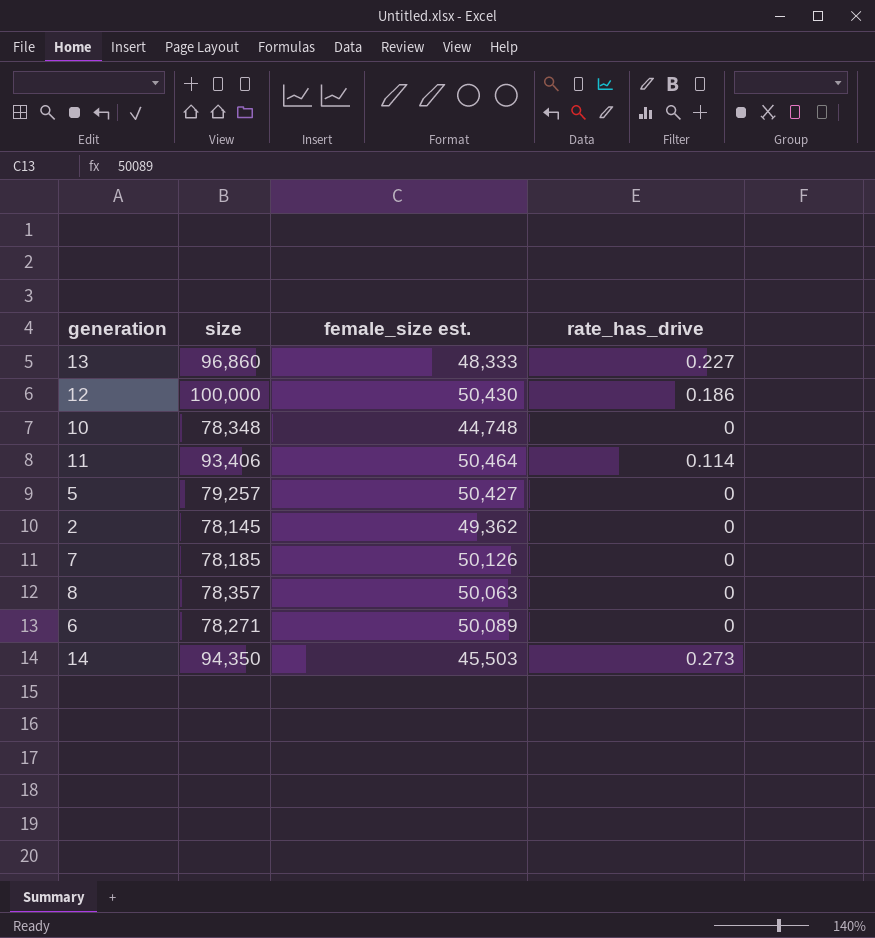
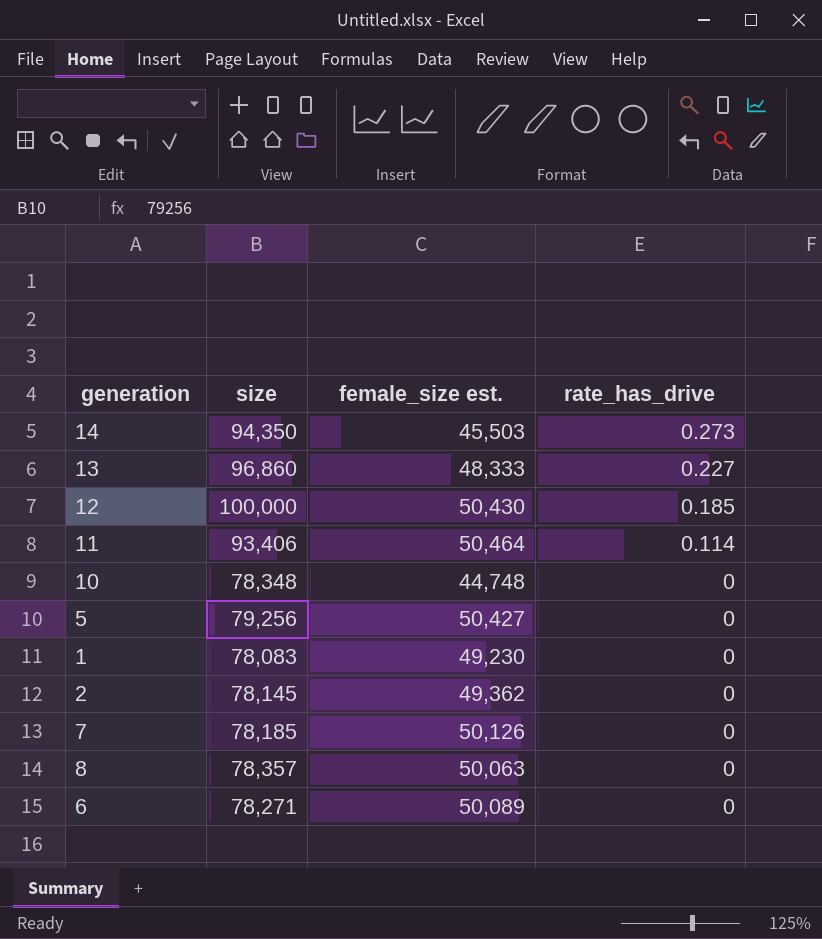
row order: none -> rate_has_drive descending
12 | rate_has_drive: 0.186 -> 0.185
5 | size: 79,257 -> 79,256
row 1: none -> 78,083 | 49,230 | 0

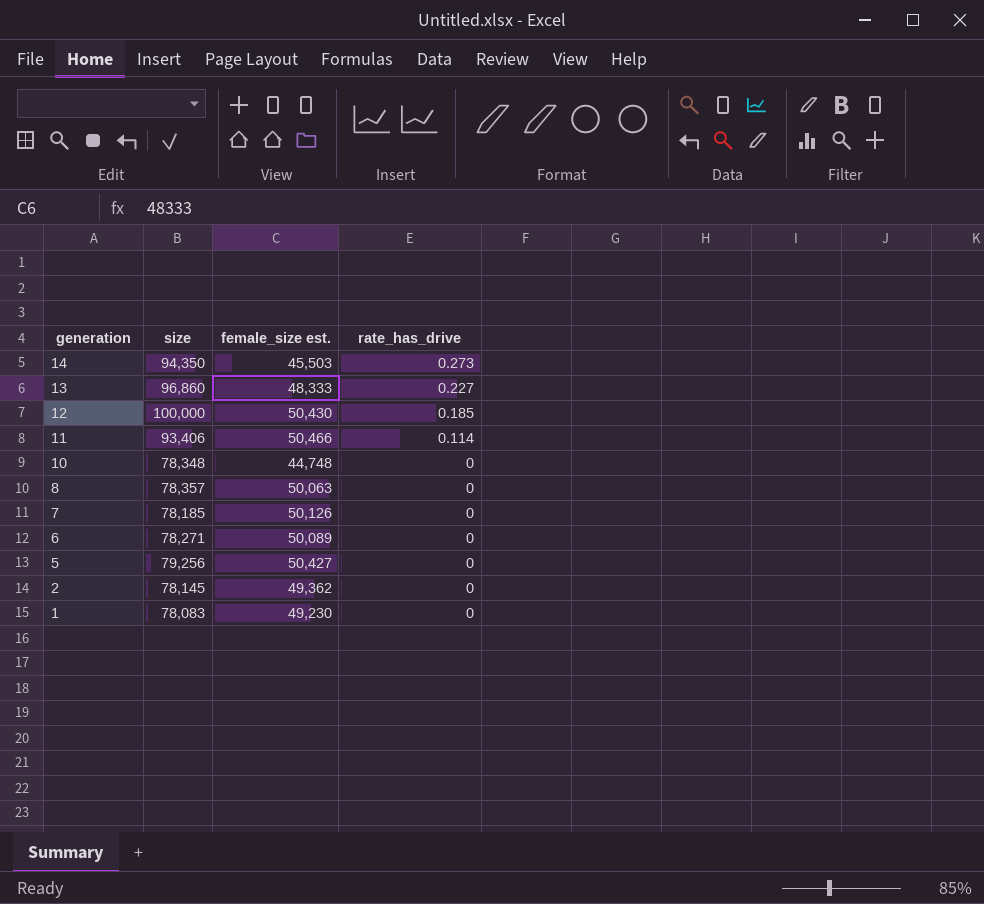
row order: rate_has_drive descending -> generation descending
11 | female_size est.: 50,464 -> 50,466

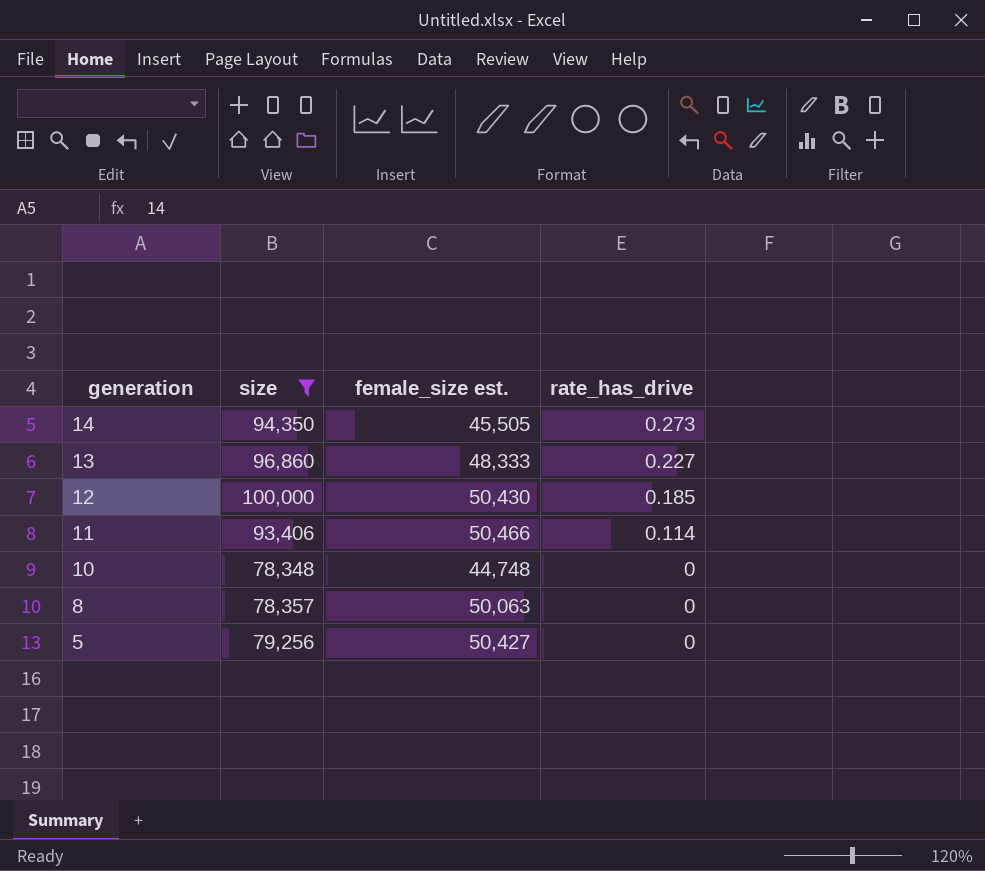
filter: none -> size >= 78,348
14 | female_size est.: 45,503 -> 45,505

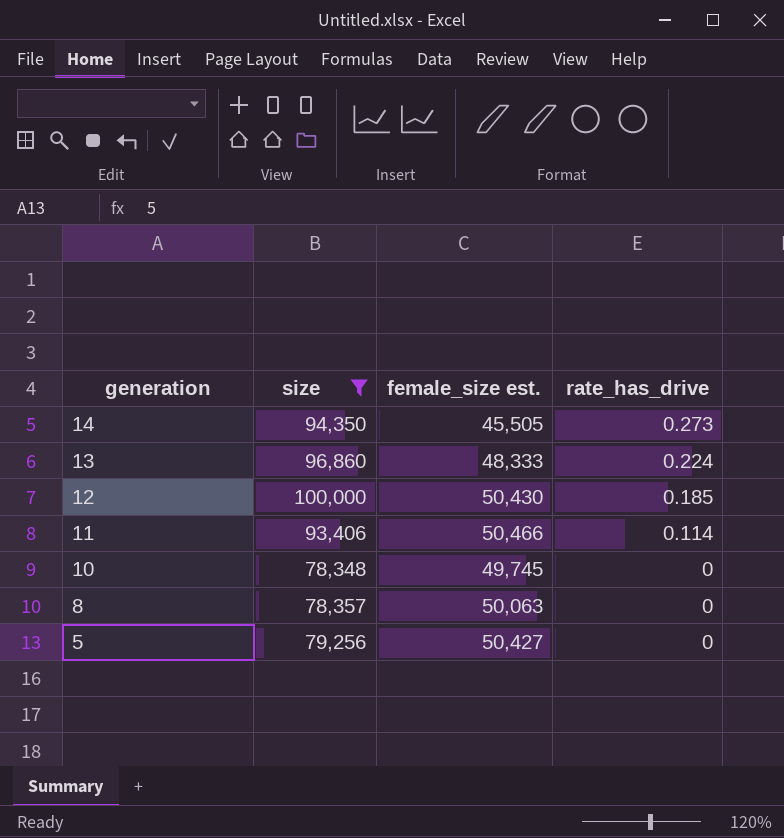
13 | rate_has_drive: 0.227 -> 0.224
10 | female_size est.: 44,748 -> 49,745

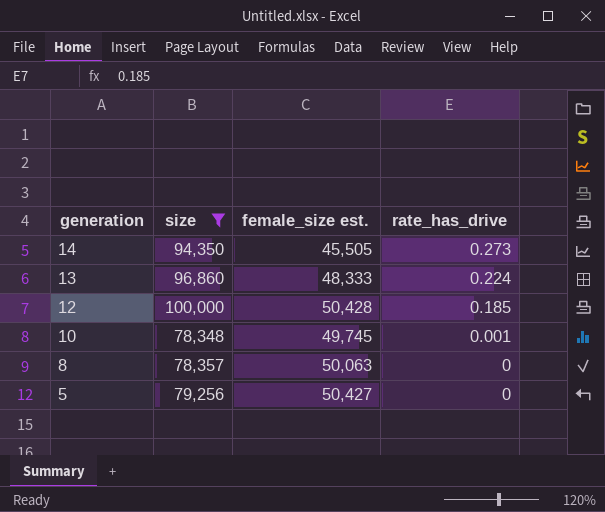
row 11: 93,406 | 50,466 | 0.114 -> none
12 | female_size est.: 50,430 -> 50,428
10 | rate_has_drive: 0 -> 0.001

